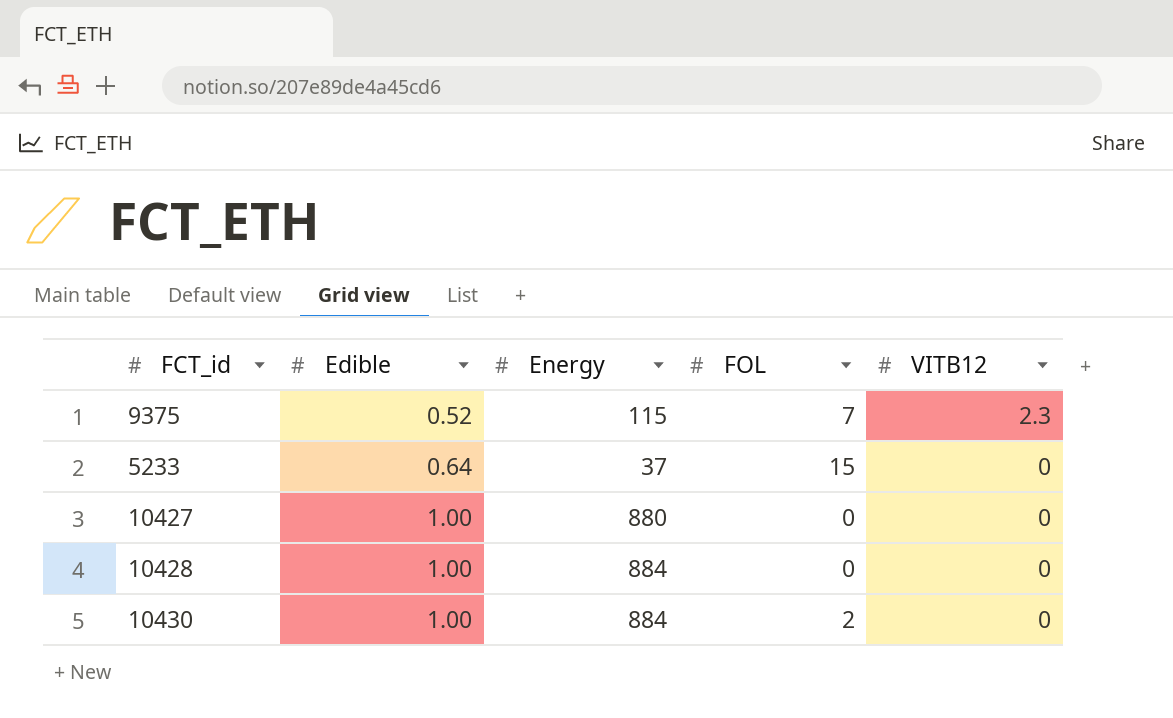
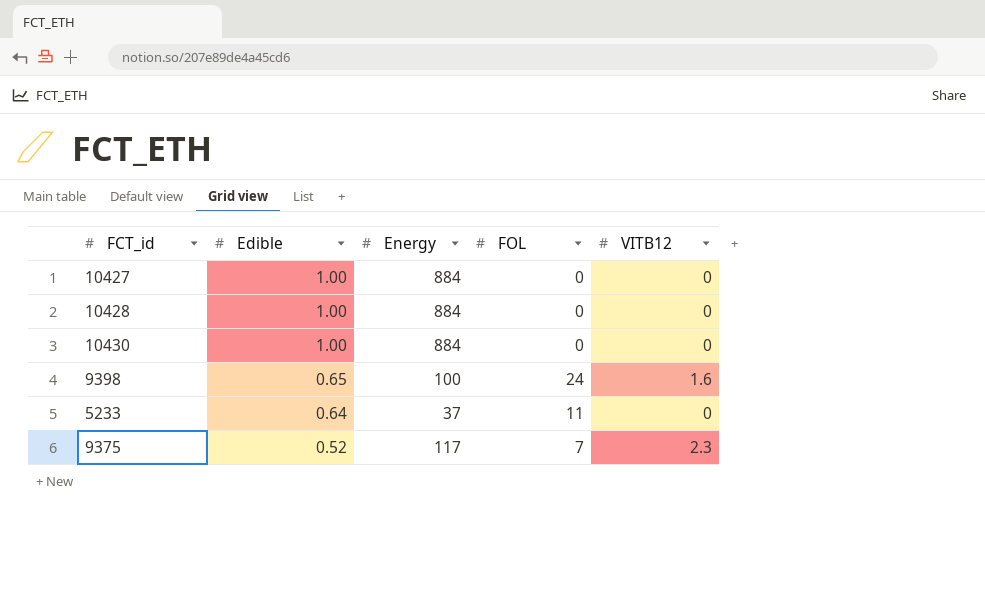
row order: Edible ascending -> Edible descending
10427 | Energy: 880 -> 884
10430 | FOL: 2 -> 0
row 9398: none -> 0.65 | 100 | 24 | 1.6
5233 | FOL: 15 -> 11
9375 | Energy: 115 -> 117

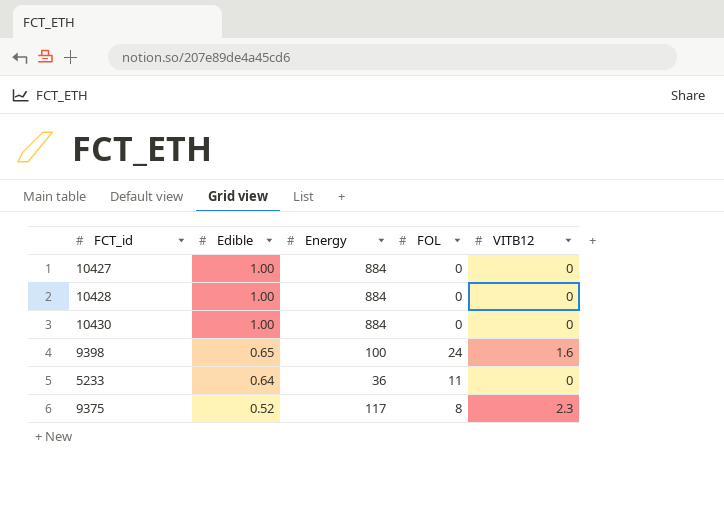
5233 | Energy: 37 -> 36
9375 | FOL: 7 -> 8

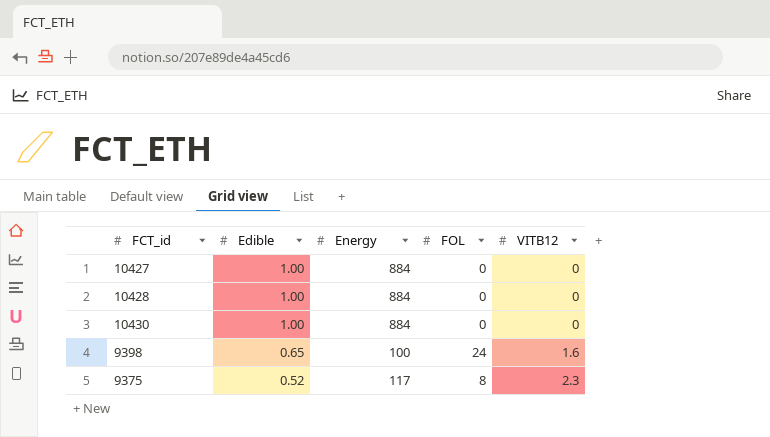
row 5233: 0.64 | 36 | 11 | 0 -> none

